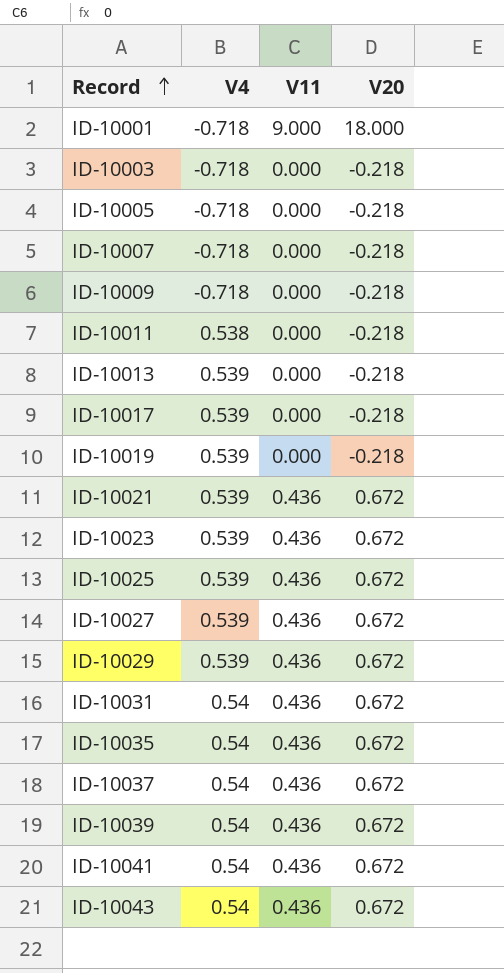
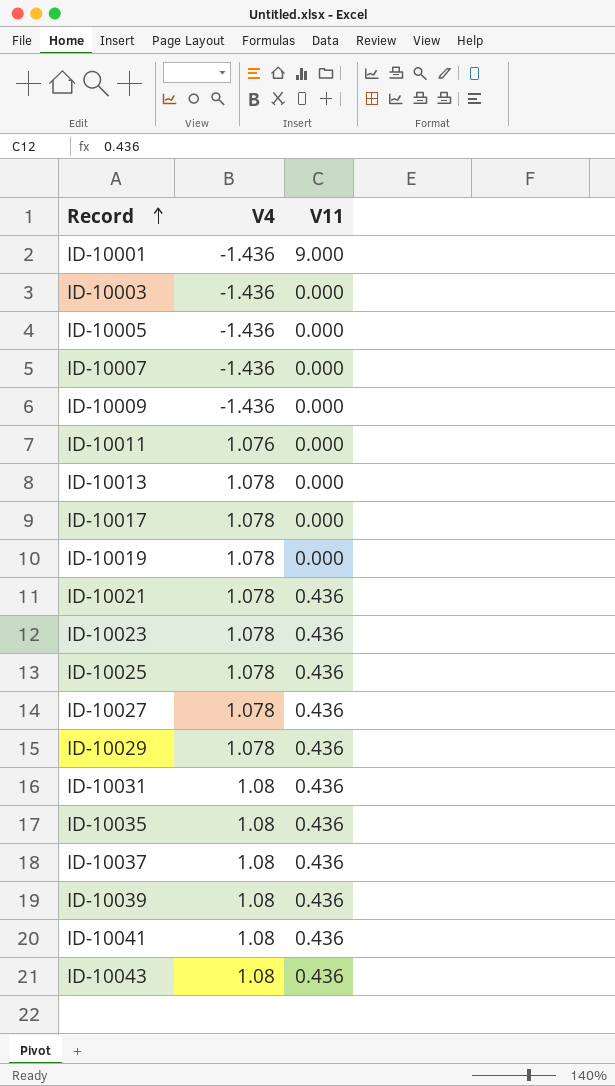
column V20 | position: 4 -> none
ID-10001 | V4: -0.718 -> -1.436
ID-10003 | V4: -0.718 -> -1.436
ID-10005 | V4: -0.718 -> -1.436
ID-10007 | V4: -0.718 -> -1.436
ID-10009 | V4: -0.718 -> -1.436
ID-10011 | V4: 0.538 -> 1.076
ID-10013 | V4: 0.539 -> 1.078
ID-10017 | V4: 0.539 -> 1.078
ID-10019 | V4: 0.539 -> 1.078
ID-10021 | V4: 0.539 -> 1.078
ID-10023 | V4: 0.539 -> 1.078
ID-10025 | V4: 0.539 -> 1.078
ID-10027 | V4: 0.539 -> 1.078
ID-10029 | V4: 0.539 -> 1.078
ID-10031 | V4: 0.54 -> 1.08
ID-10035 | V4: 0.54 -> 1.08
ID-10037 | V4: 0.54 -> 1.08
ID-10039 | V4: 0.54 -> 1.08
ID-10041 | V4: 0.54 -> 1.08
ID-10043 | V4: 0.54 -> 1.08

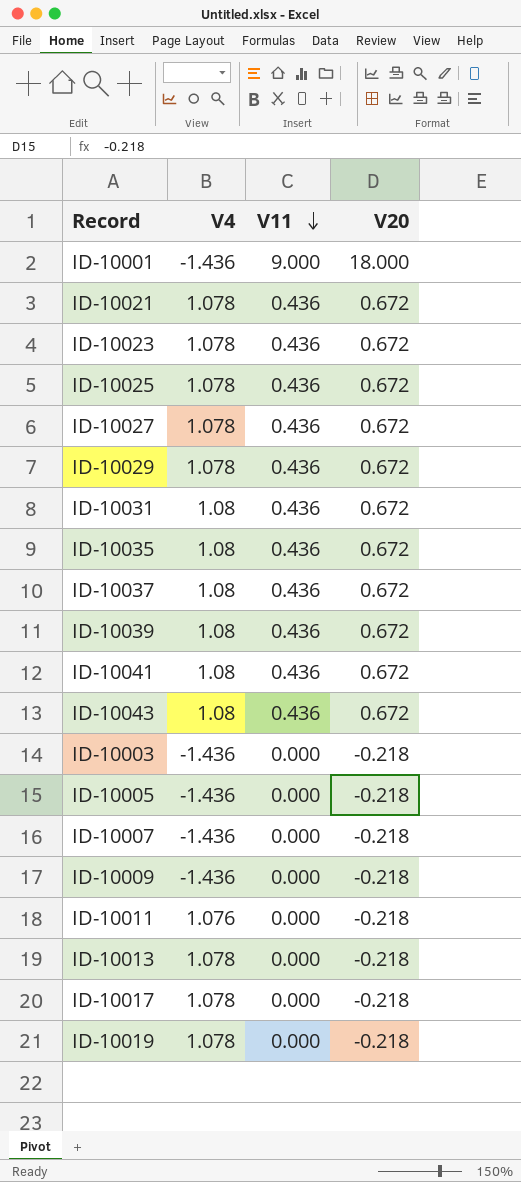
row order: Record ascending -> V11 descending
column V20 | position: none -> 4

